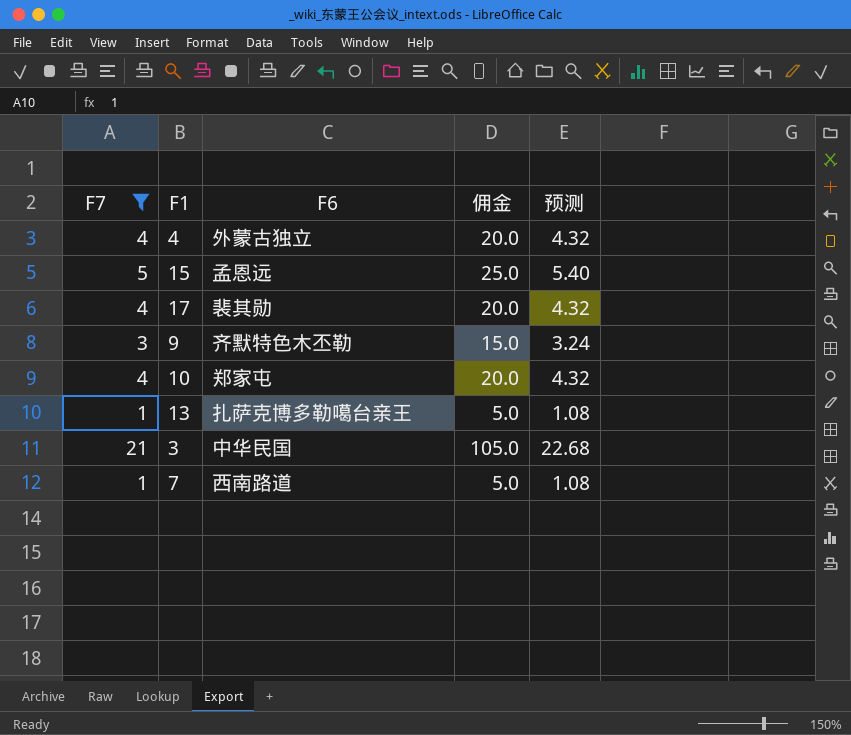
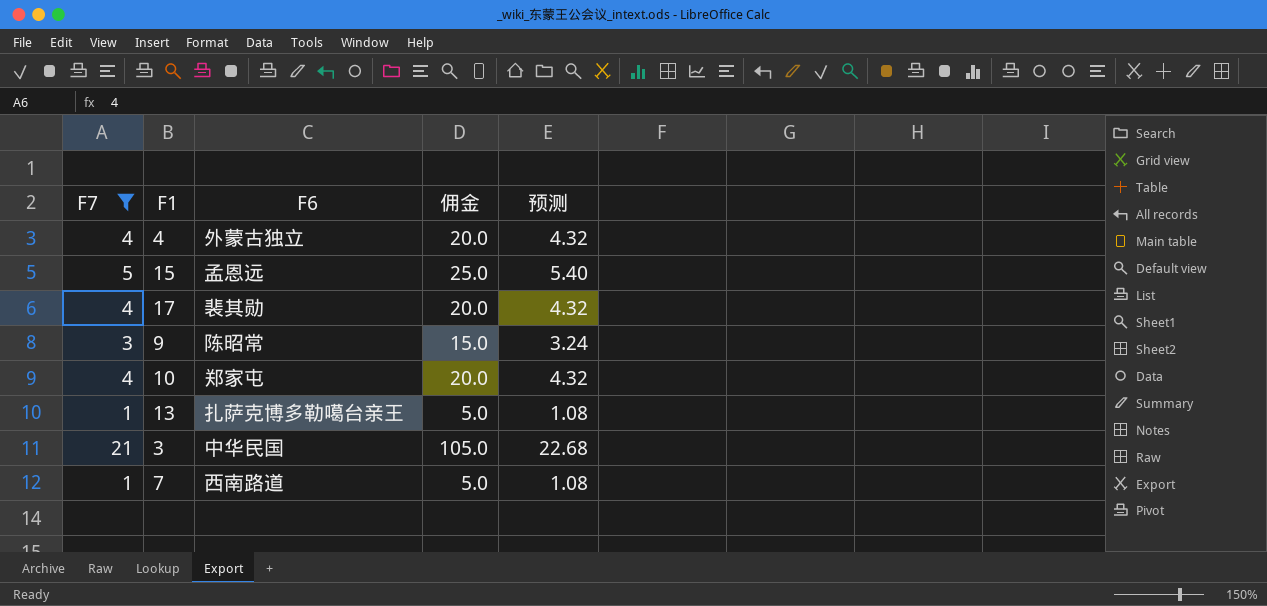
9 | F6: 齐默特色木丕勒 -> 陈昭常

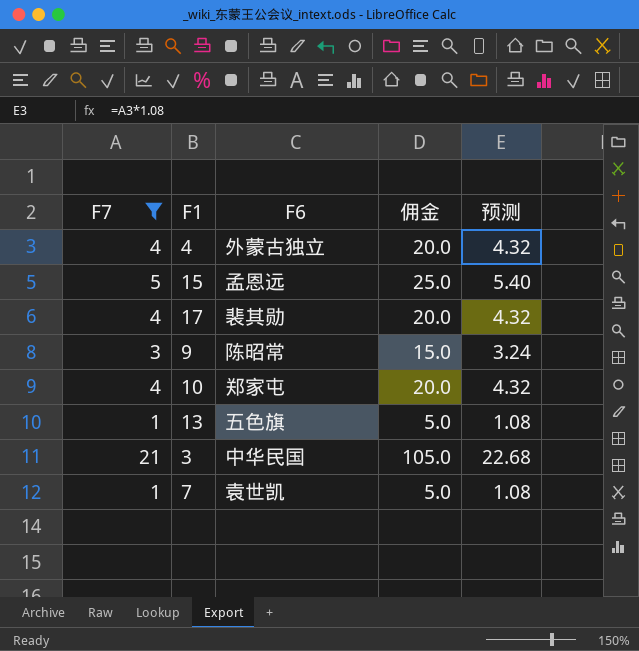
13 | F6: 扎萨克博多勒噶台亲王 -> 五色旗
7 | F6: 西南路道 -> 袁世凯

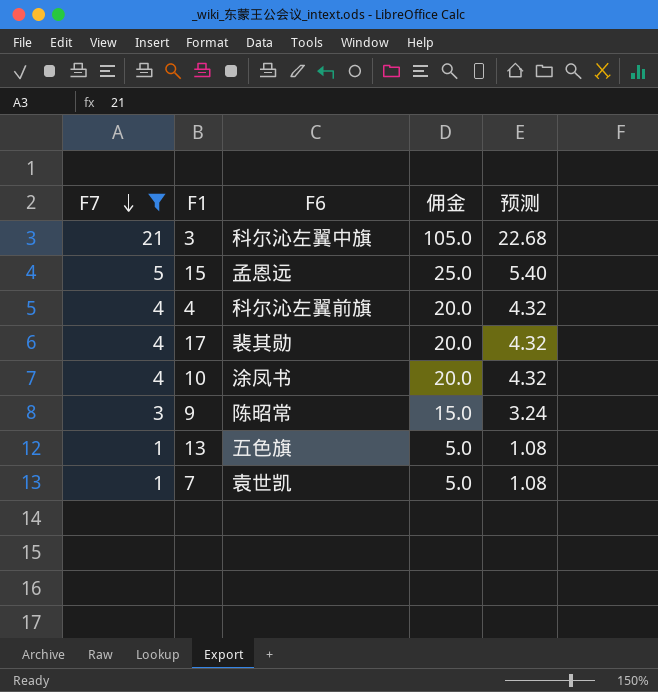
row order: none -> F7 descending
3 | F6: 中华民国 -> 科尔沁左翼中旗
4 | F6: 外蒙古独立 -> 科尔沁左翼前旗
10 | F6: 郑家屯 -> 涂凤书

